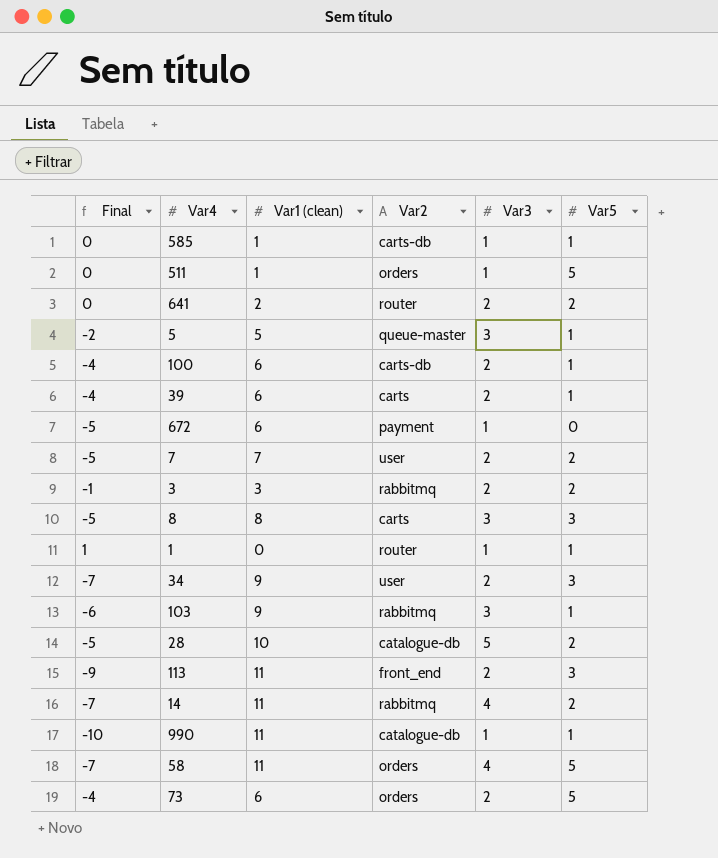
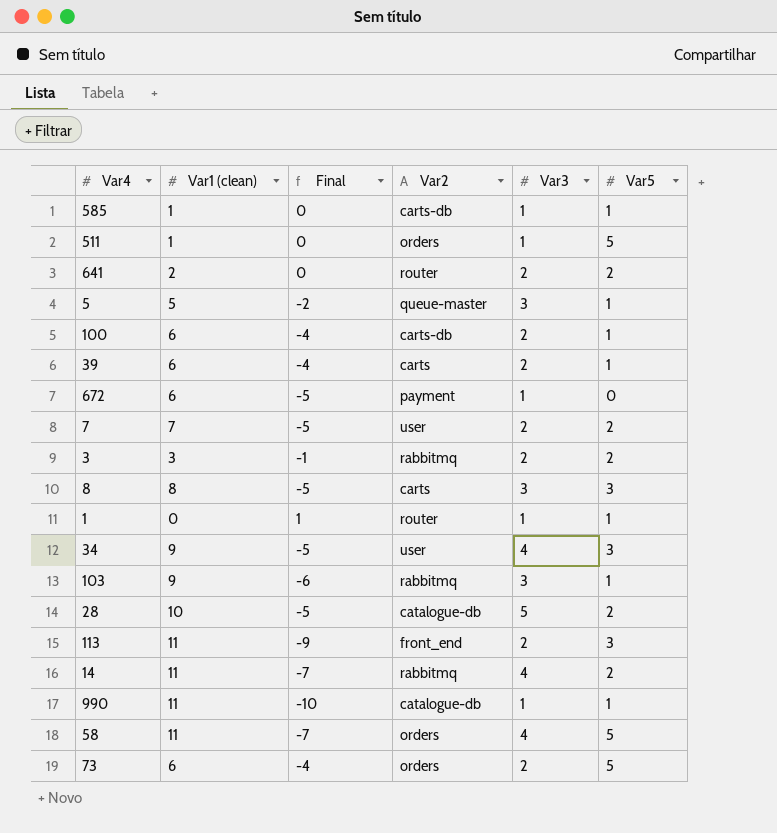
column Final | position: 1 -> 3
34 | Final: -7 -> -5
34 | Var3: 2 -> 4

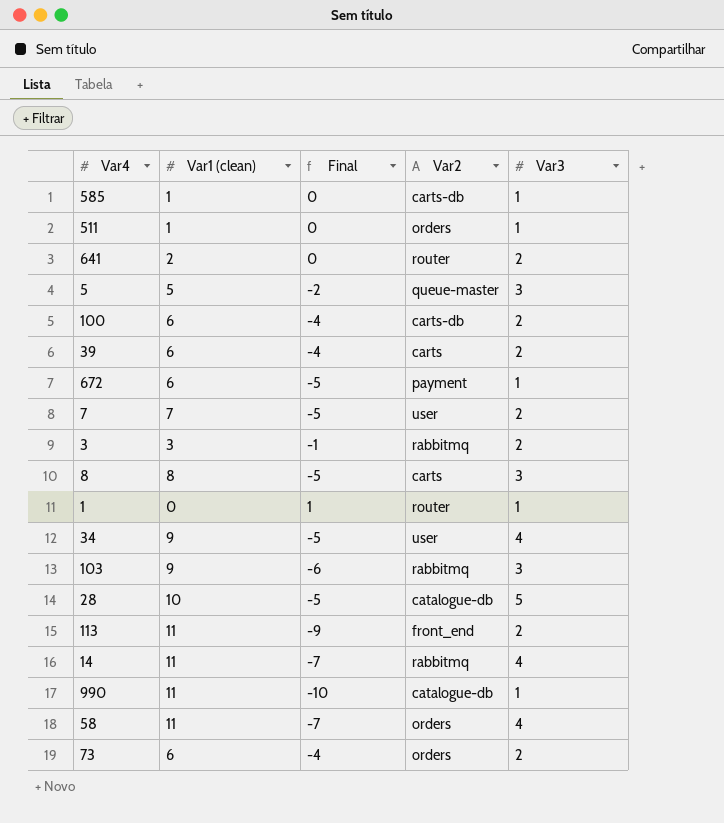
column Var5 | position: 6 -> none

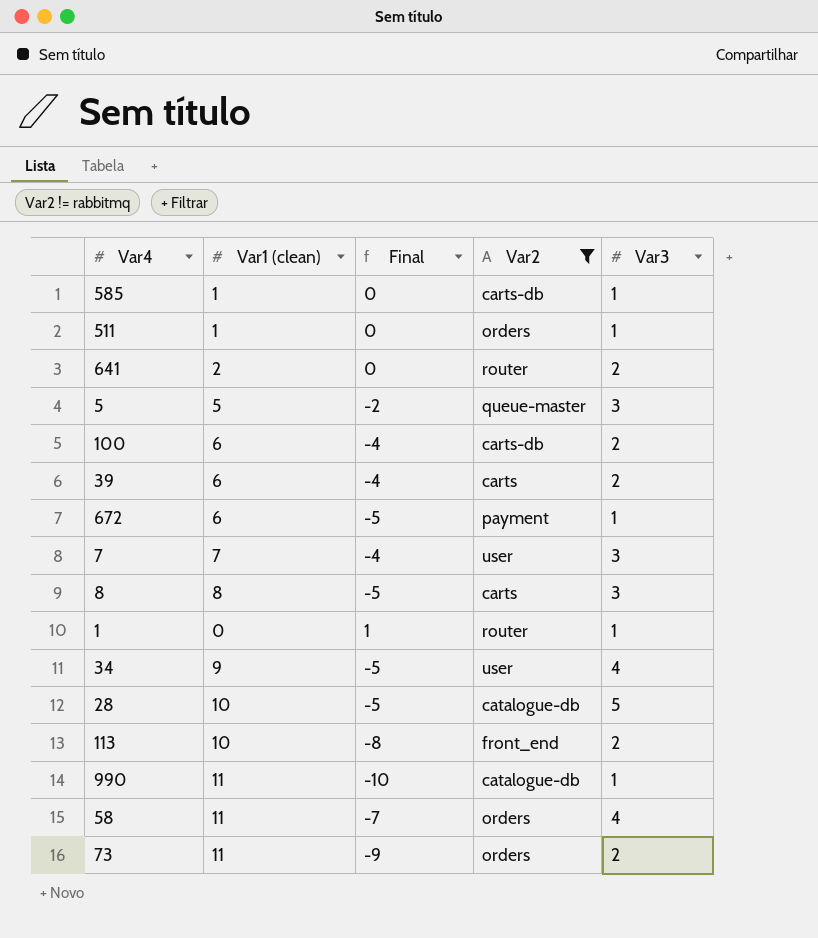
filter: none -> Var2 != rabbitmq
7 | Final: -5 -> -4
7 | Var3: 2 -> 3
113 | Var1 (clean): 11 -> 10
113 | Final: -9 -> -8
73 | Var1 (clean): 6 -> 11
73 | Final: -4 -> -9

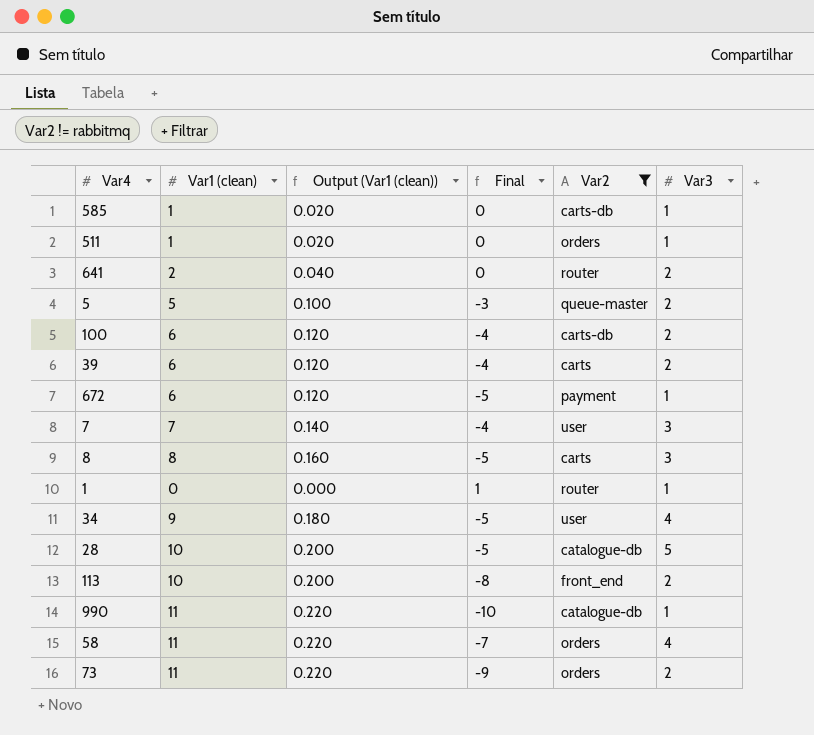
column Output (Var1 (clean)) | formula: none -> [Var1 (clean)] * 0.02
5 | Final: -2 -> -3
5 | Var3: 3 -> 2

